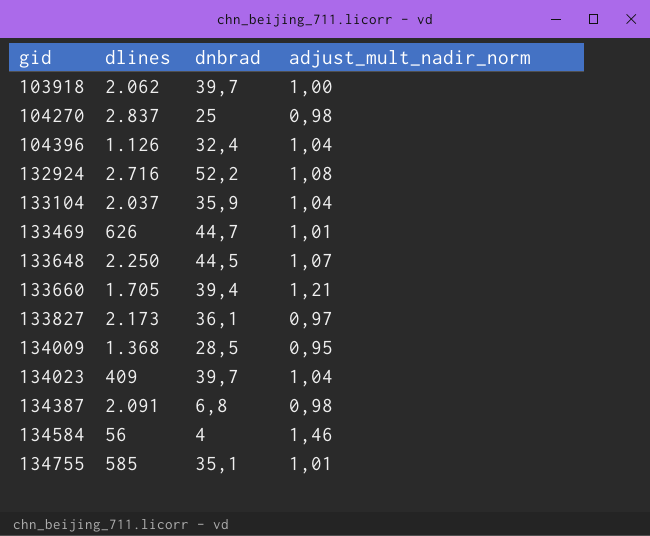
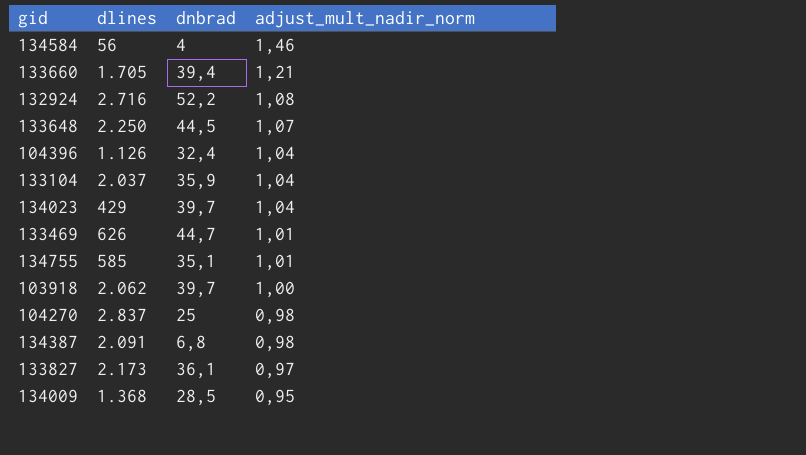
row order: gid ascending -> adjust_mult_nadir_norm descending
134023 | dlines: 409 -> 429

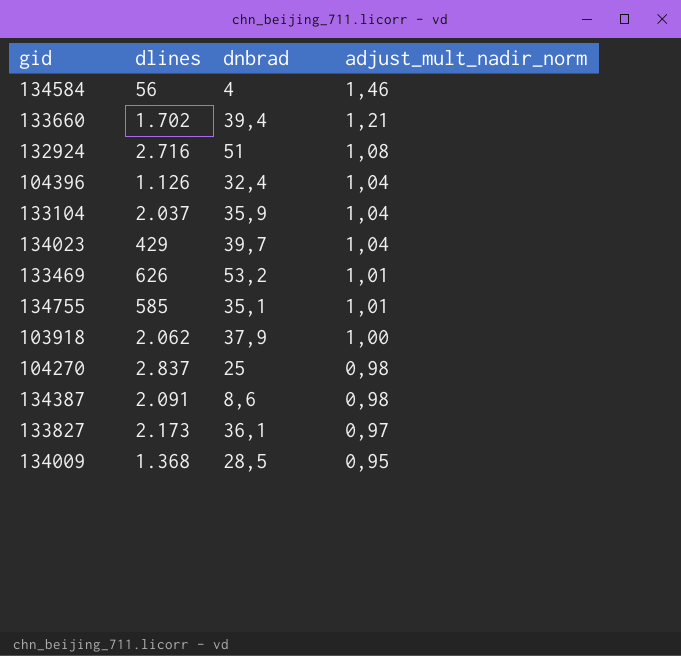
row 133648: 2.250 | 44,5 | 1,07 -> none
133660 | dlines: 1.705 -> 1.702
132924 | dnbrad: 52,2 -> 51
133469 | dnbrad: 44,7 -> 53,2
103918 | dnbrad: 39,7 -> 37,9
134387 | dnbrad: 6,8 -> 8,6

